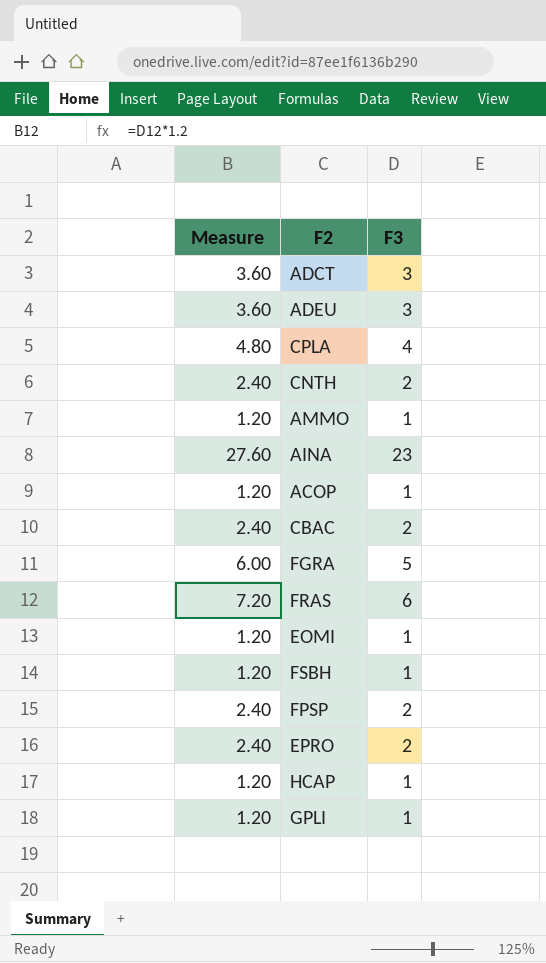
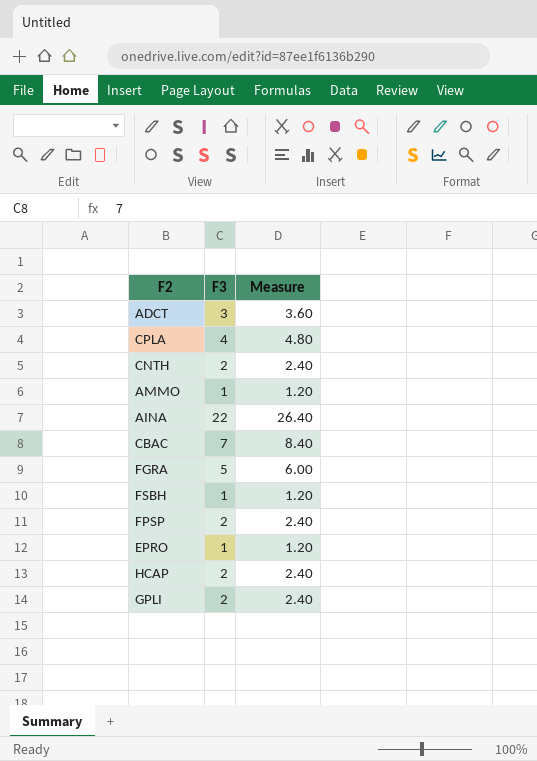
column Measure | position: 1 -> 3
row ADEU: 3.60 | 3 -> none
row ACOP: 1.20 | 1 -> none
row FRAS: 7.20 | 6 -> none
row EOMI: 1.20 | 1 -> none
AINA | F3: 23 -> 22
AINA | Measure: 27.60 -> 26.40
CBAC | F3: 2 -> 7
CBAC | Measure: 2.40 -> 8.40
EPRO | F3: 2 -> 1
EPRO | Measure: 2.40 -> 1.20
HCAP | F3: 1 -> 2
HCAP | Measure: 1.20 -> 2.40
GPLI | F3: 1 -> 2
GPLI | Measure: 1.20 -> 2.40

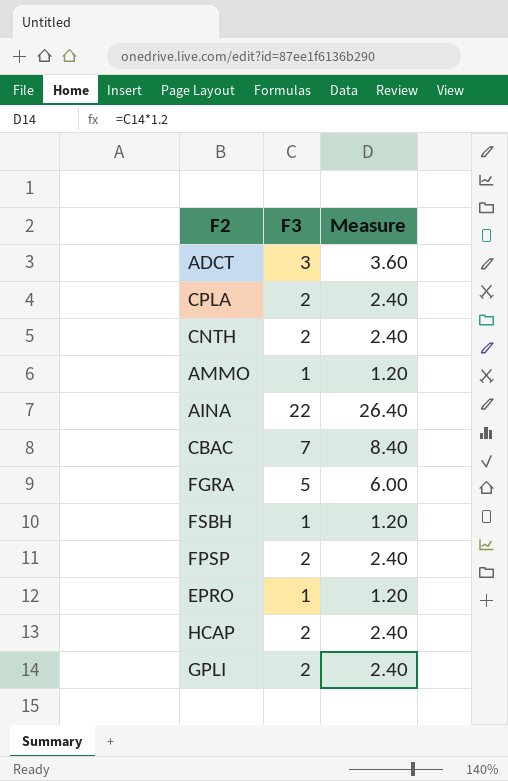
CPLA | F3: 4 -> 2
CPLA | Measure: 4.80 -> 2.40

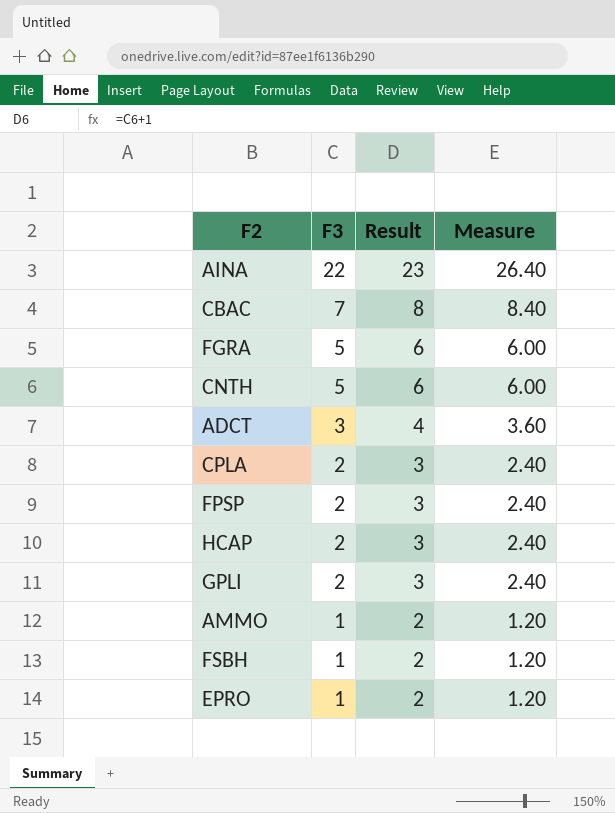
row order: none -> F3 descending
column Result | formula: none -> [F3] + 1
CNTH | F3: 2 -> 5
CNTH | Measure: 2.40 -> 6.00

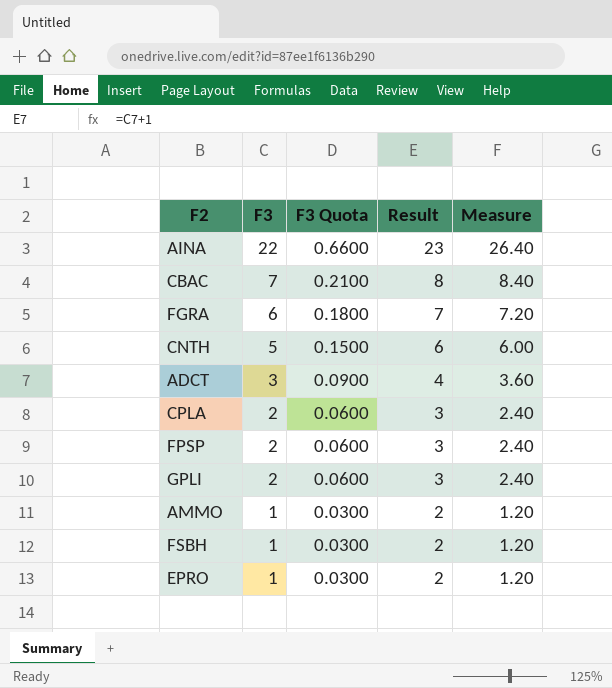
column F3 Quota | formula: none -> [F3] * 0.03
row HCAP: 2 | 3 | 2.40 -> none
FGRA | F3: 5 -> 6
FGRA | Result: 6 -> 7
FGRA | Measure: 6.00 -> 7.20

